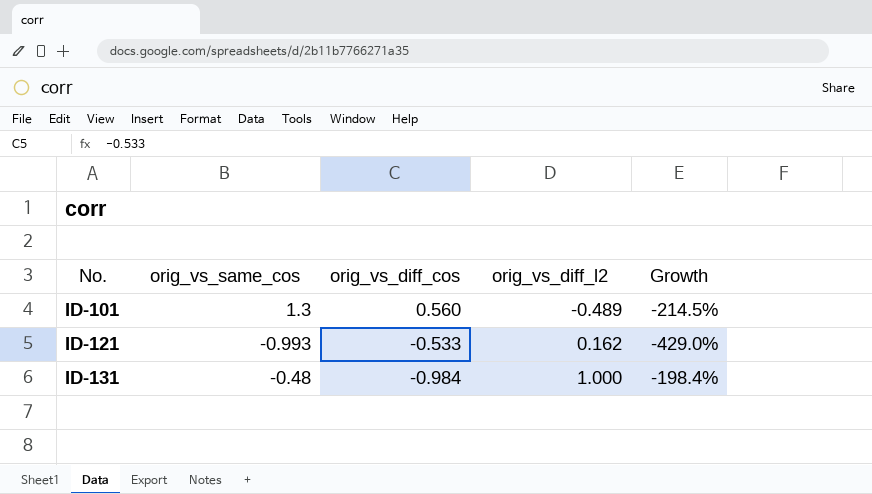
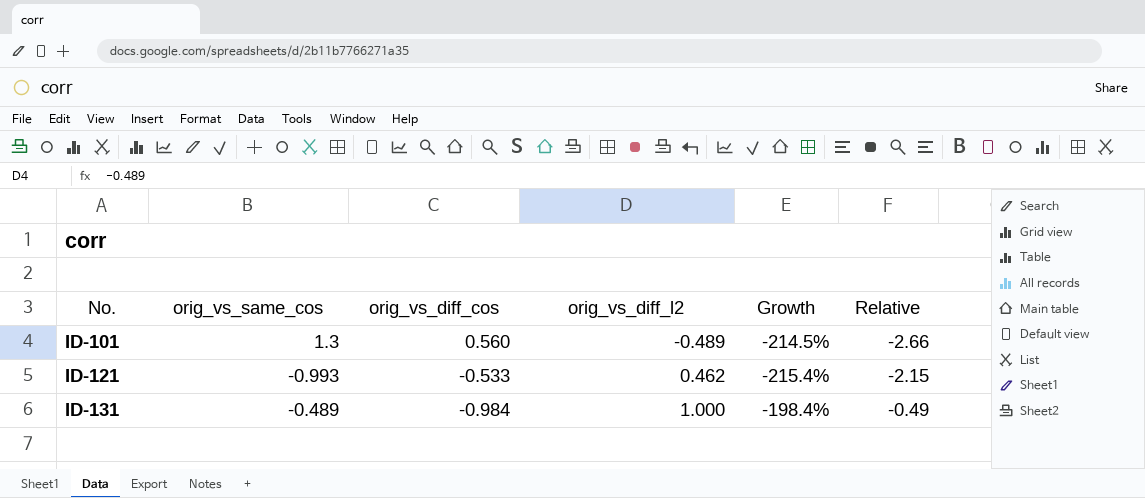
column Relative | formula: none -> [orig_vs_same_cos] / [orig_vs_diff_l2]
ID-121 | orig_vs_diff_l2: 0.162 -> 0.462
ID-121 | Growth: -429.0% -> -215.4%
ID-131 | orig_vs_same_cos: -0.48 -> -0.489

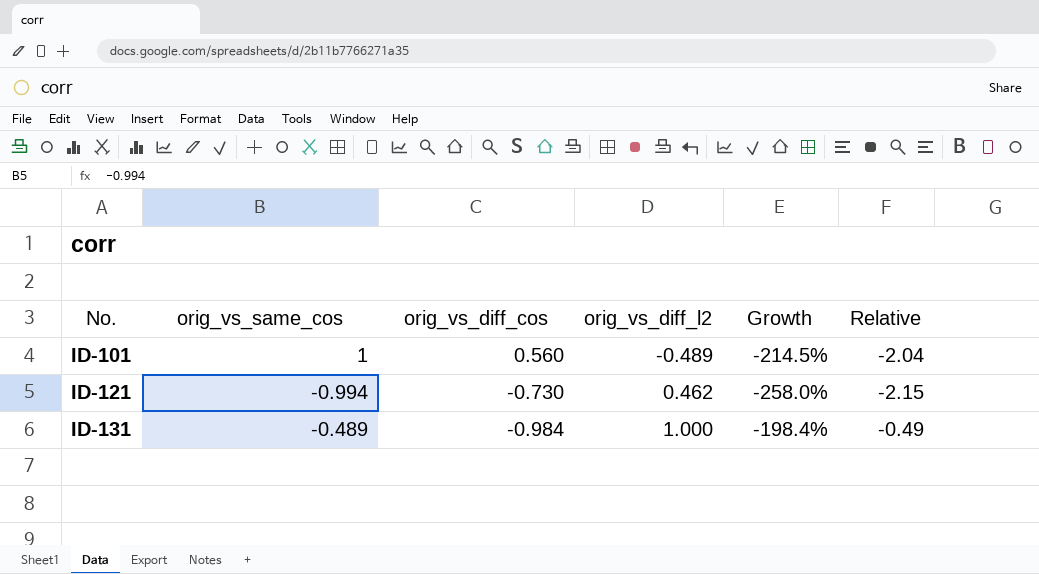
ID-101 | orig_vs_same_cos: 1.3 -> 1
ID-101 | Relative: -2.66 -> -2.04
ID-121 | orig_vs_same_cos: -0.993 -> -0.994
ID-121 | orig_vs_diff_cos: -0.533 -> -0.730
ID-121 | Growth: -215.4% -> -258.0%

